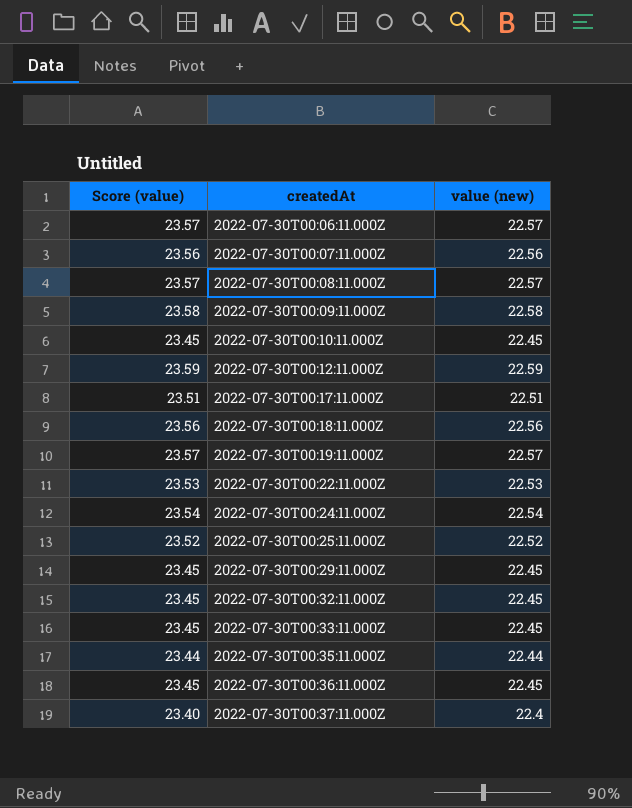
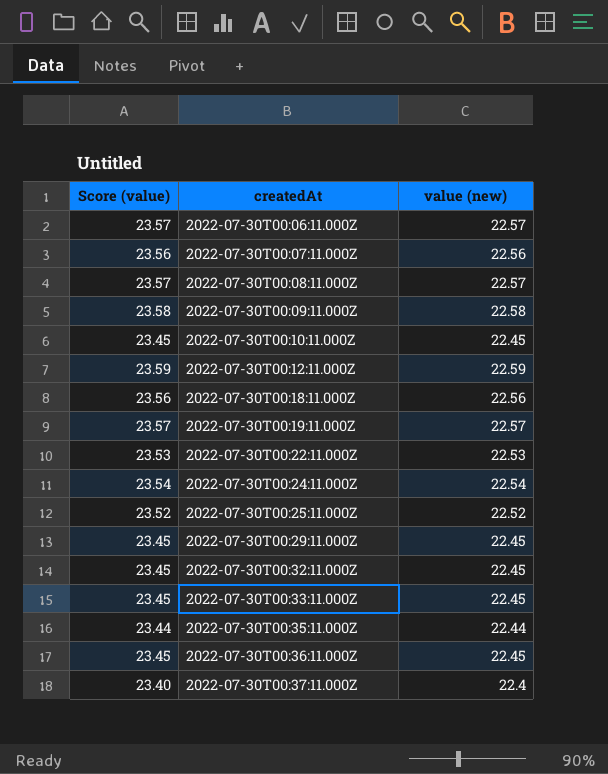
row 2022-07-30T00:17:11.000Z: 23.51 | 22.51 -> none

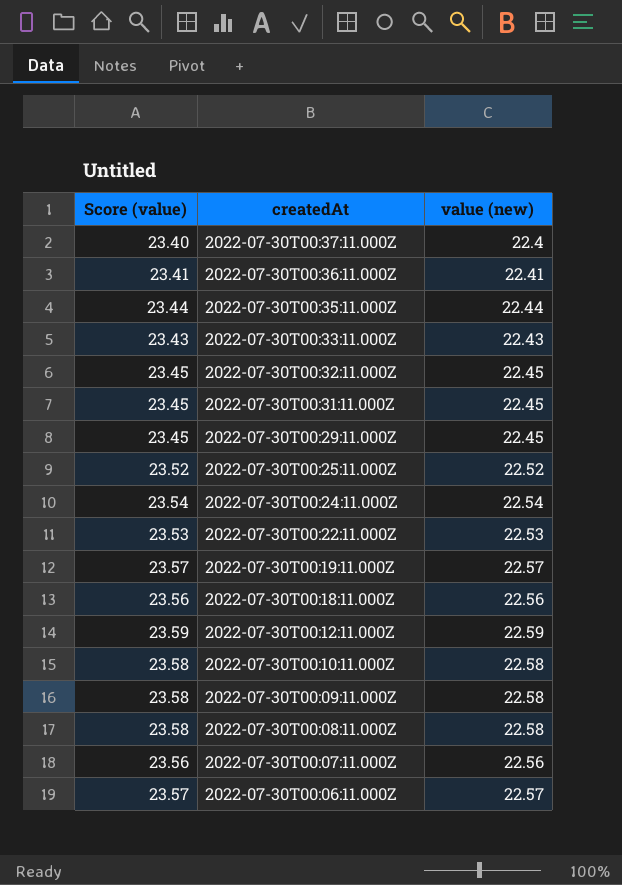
row order: createdAt ascending -> createdAt descending
2022-07-30T00:36:11.000Z | Score (value): 23.45 -> 23.41
2022-07-30T00:36:11.000Z | value (new): 22.45 -> 22.41
2022-07-30T00:33:11.000Z | Score (value): 23.45 -> 23.43
2022-07-30T00:33:11.000Z | value (new): 22.45 -> 22.43
row 2022-07-30T00:31:11.000Z: none -> 23.45 | 22.45
2022-07-30T00:10:11.000Z | Score (value): 23.45 -> 23.58
2022-07-30T00:10:11.000Z | value (new): 22.45 -> 22.58
2022-07-30T00:08:11.000Z | Score (value): 23.57 -> 23.58
2022-07-30T00:08:11.000Z | value (new): 22.57 -> 22.58

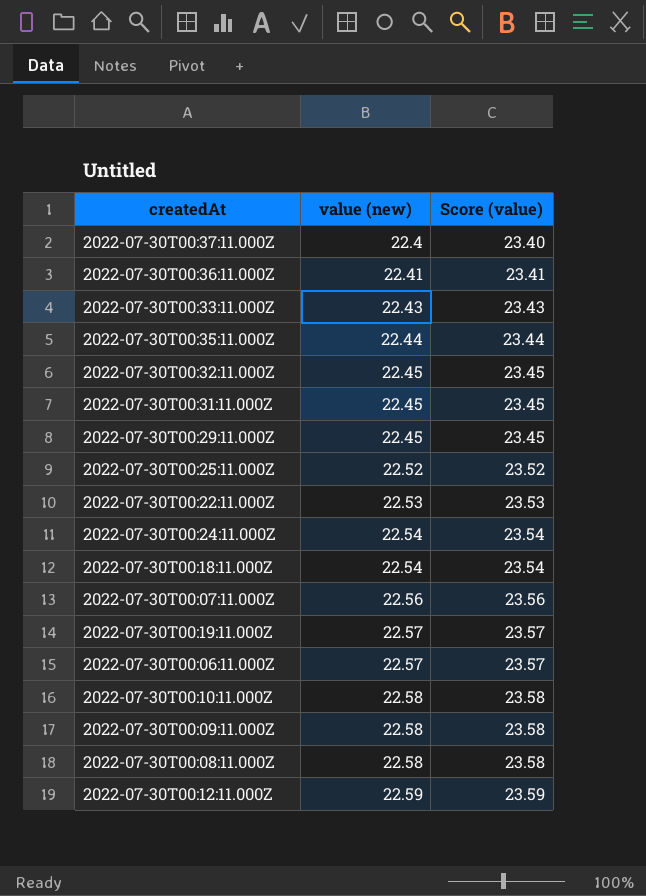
row order: createdAt descending -> value (new) ascending
column Score (value) | position: 1 -> 3
2022-07-30T00:18:11.000Z | value (new): 22.56 -> 22.54
2022-07-30T00:18:11.000Z | Score (value): 23.56 -> 23.54

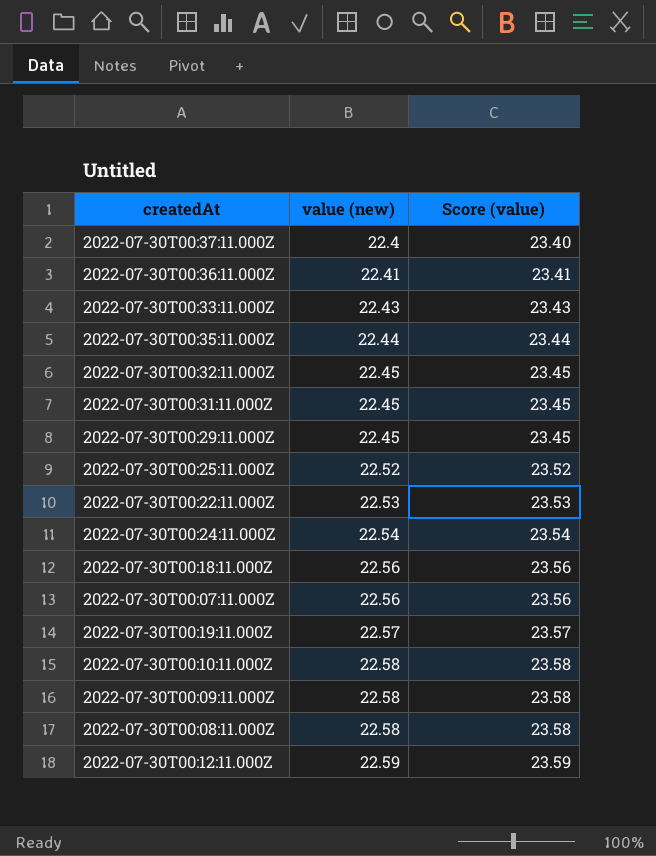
row 2022-07-30T00:06:11.000Z: 22.57 | 23.57 -> none
2022-07-30T00:18:11.000Z | value (new): 22.54 -> 22.56
2022-07-30T00:18:11.000Z | Score (value): 23.54 -> 23.56

